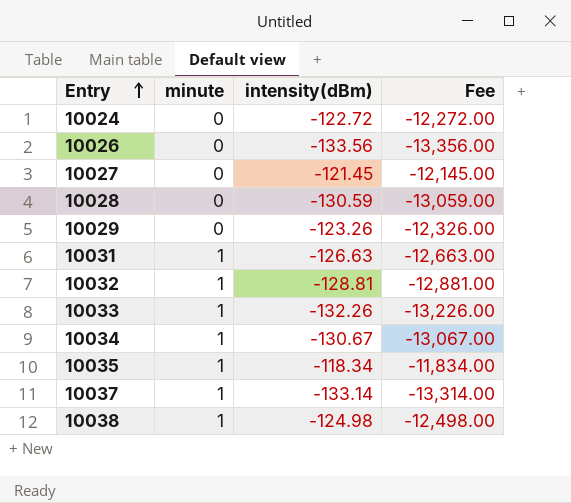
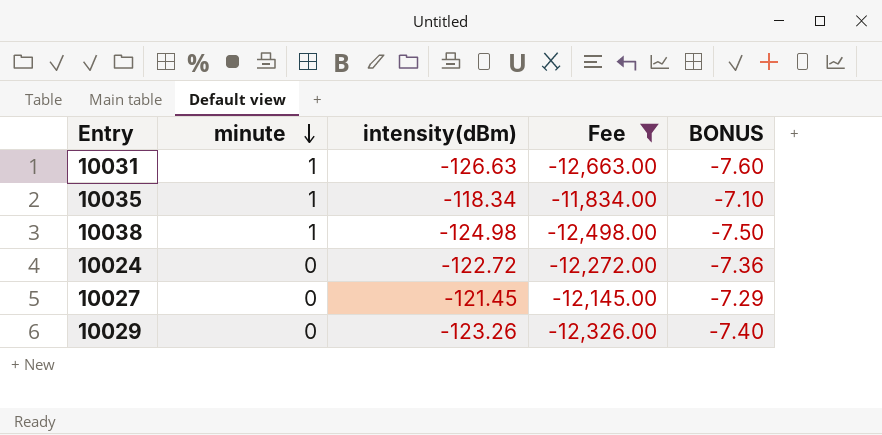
filter: none -> Fee >= -12,663.00
row order: Entry ascending -> minute descending
column BONUS | formula: none -> [intensity(dBm)] * 0.06

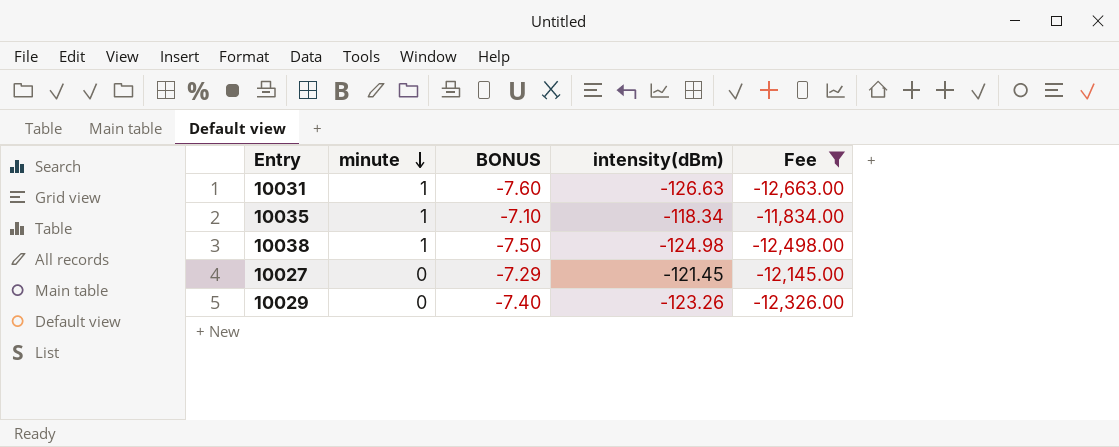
column BONUS | position: 5 -> 3
row 10024: 0 | -122.72 | -12,272.00 | -7.36 -> none

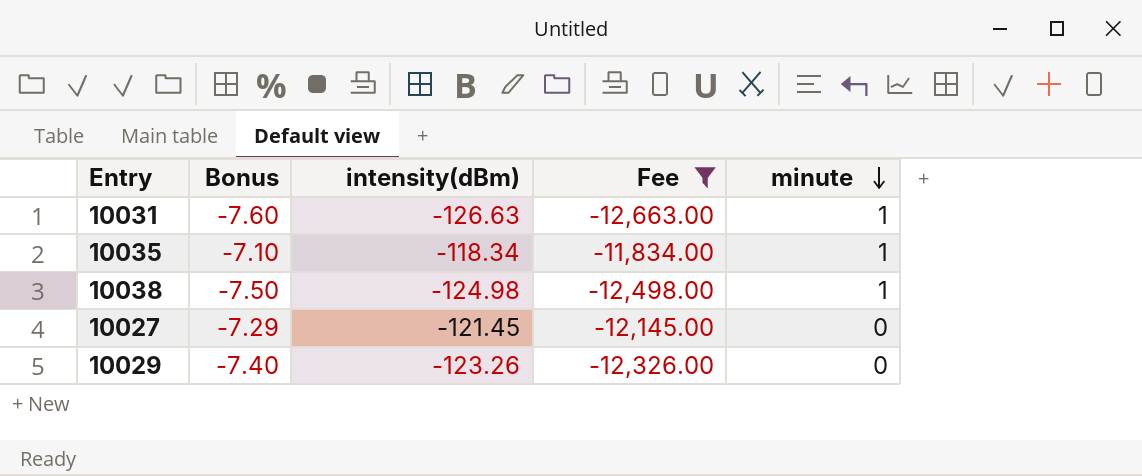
column name: BONUS -> Bonus
column minute | position: 2 -> 5

